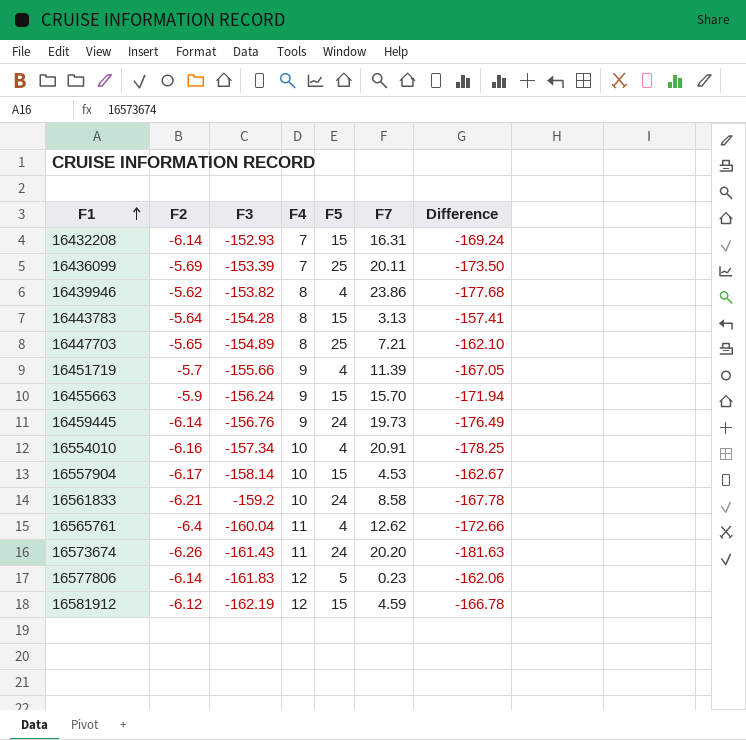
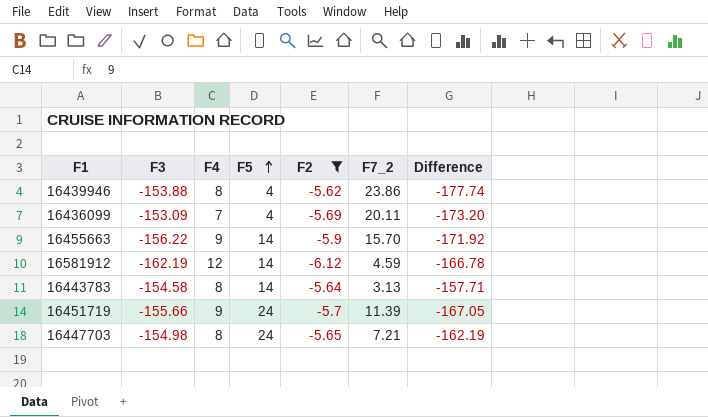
filter: none -> F2 >= -6.12
row order: F1 ascending -> F5 ascending
column F2 | position: 2 -> 5
column name: F7 -> F7_2
16439946 | F3: -153.82 -> -153.88
16439946 | Difference: -177.68 -> -177.74
16436099 | F3: -153.39 -> -153.09
16436099 | F5: 25 -> 4
16436099 | Difference: -173.50 -> -173.20
16455663 | F3: -156.24 -> -156.22
16455663 | F5: 15 -> 14
16455663 | Difference: -171.94 -> -171.92
16581912 | F5: 15 -> 14
16443783 | F3: -154.28 -> -154.58
16443783 | F5: 15 -> 14
16443783 | Difference: -157.41 -> -157.71
16451719 | F5: 4 -> 24
16447703 | F3: -154.89 -> -154.98
16447703 | F5: 25 -> 24
16447703 | Difference: -162.10 -> -162.19

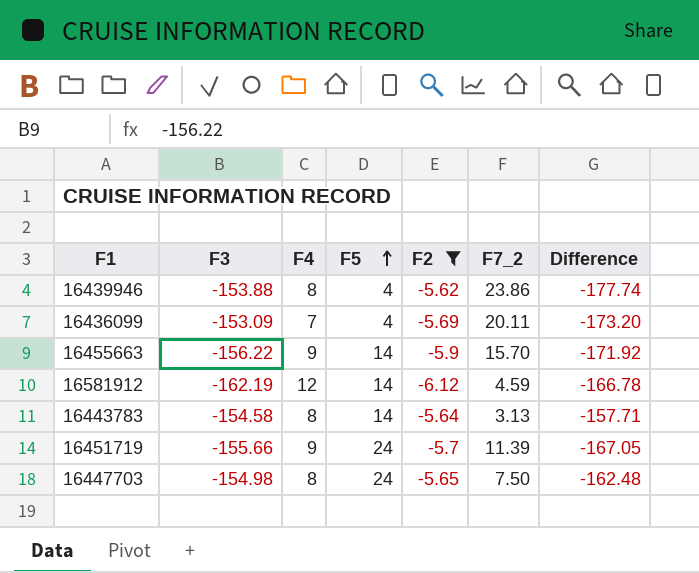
16447703 | F7_2: 7.21 -> 7.50
16447703 | Difference: -162.19 -> -162.48

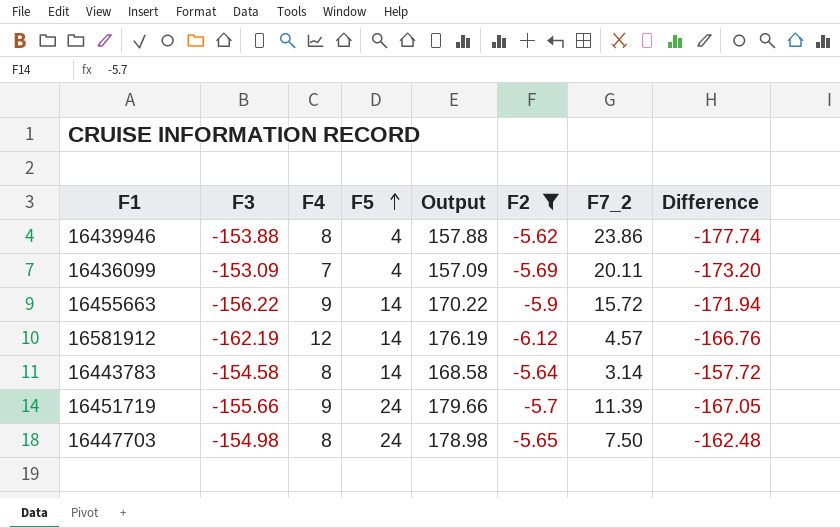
column Output | formula: none -> [F5] - [F3]
16455663 | F7_2: 15.70 -> 15.72
16455663 | Difference: -171.92 -> -171.94
16581912 | F7_2: 4.59 -> 4.57
16581912 | Difference: -166.78 -> -166.76
16443783 | F7_2: 3.13 -> 3.14
16443783 | Difference: -157.71 -> -157.72

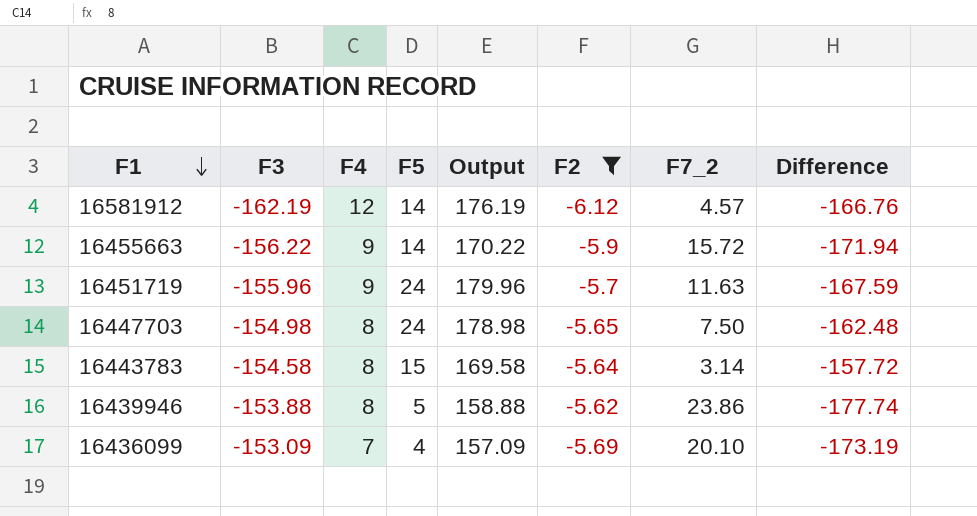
row order: F5 ascending -> F1 descending
16451719 | F3: -155.66 -> -155.96
16451719 | Output: 179.66 -> 179.96
16451719 | F7_2: 11.39 -> 11.63
16451719 | Difference: -167.05 -> -167.59
16443783 | F5: 14 -> 15
16443783 | Output: 168.58 -> 169.58
16439946 | F5: 4 -> 5
16439946 | Output: 157.88 -> 158.88
16436099 | F7_2: 20.11 -> 20.10
16436099 | Difference: -173.20 -> -173.19

